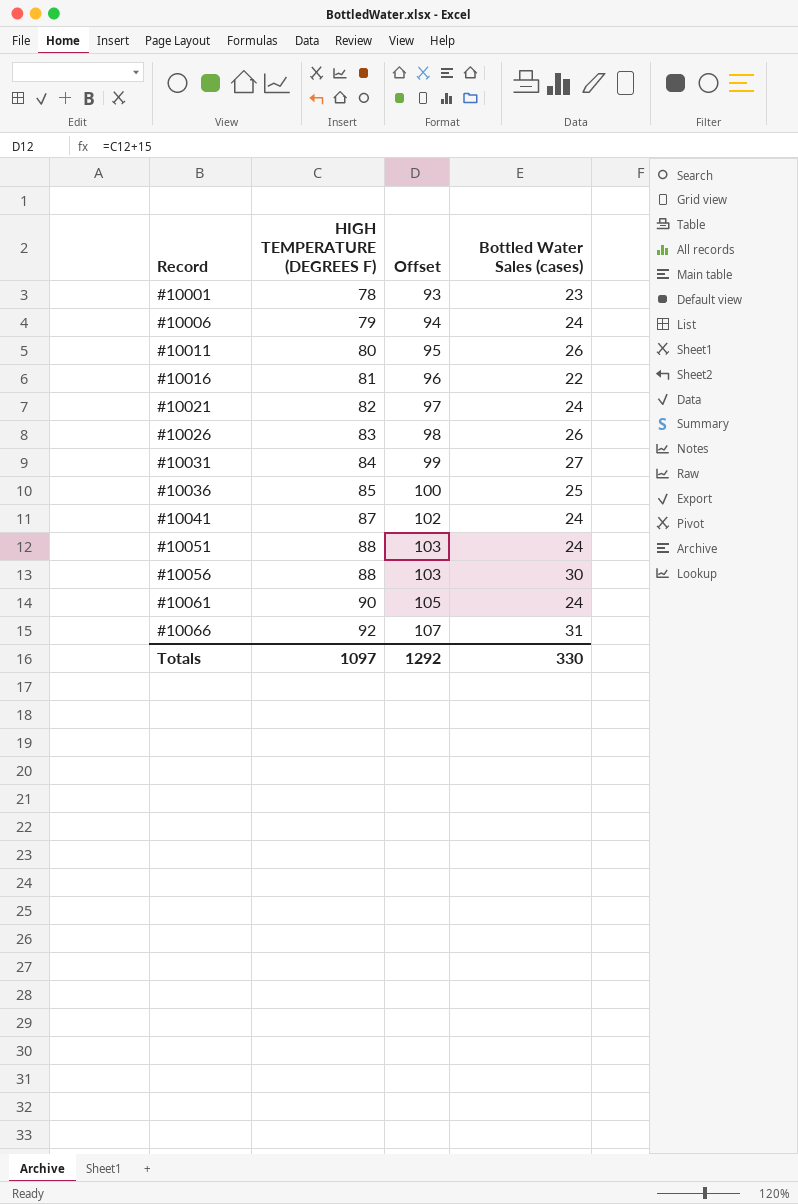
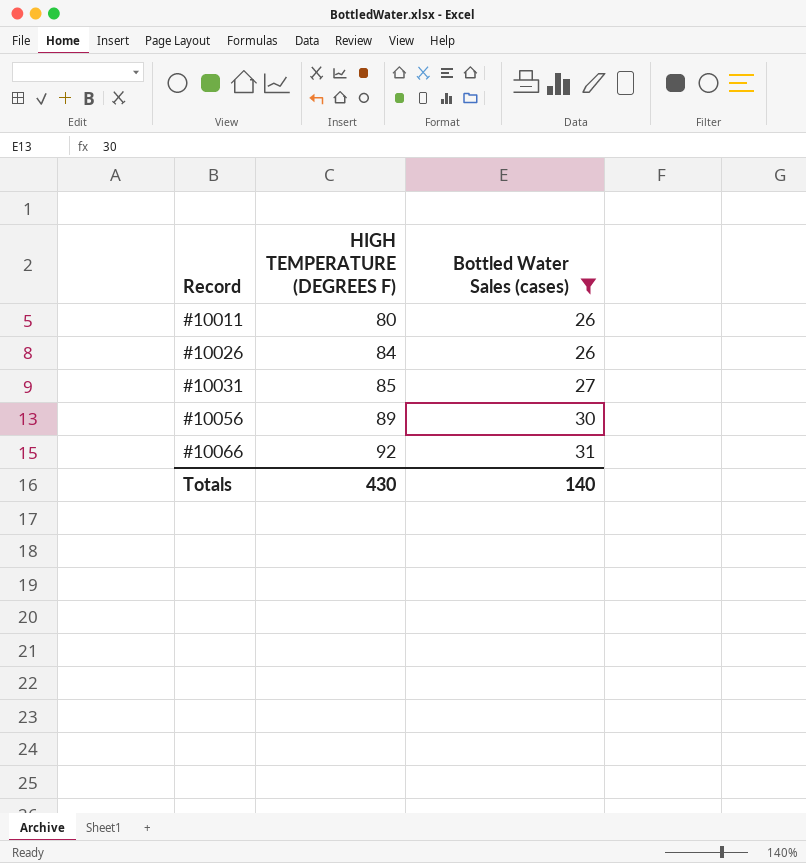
filter: none -> Bottled Water Sales (cases) >= 26
column Offset | formula: [HIGH TEMPERATURE (DEGREES F)] + 15 -> none
#10026 | HIGH TEMPERATURE (DEGREES F): 83 -> 84
#10031 | HIGH TEMPERATURE (DEGREES F): 84 -> 85
#10056 | HIGH TEMPERATURE (DEGREES F): 88 -> 89
Totals | HIGH TEMPERATURE (DEGREES F): 1097 -> 430
Totals | Bottled Water Sales (cases): 330 -> 140

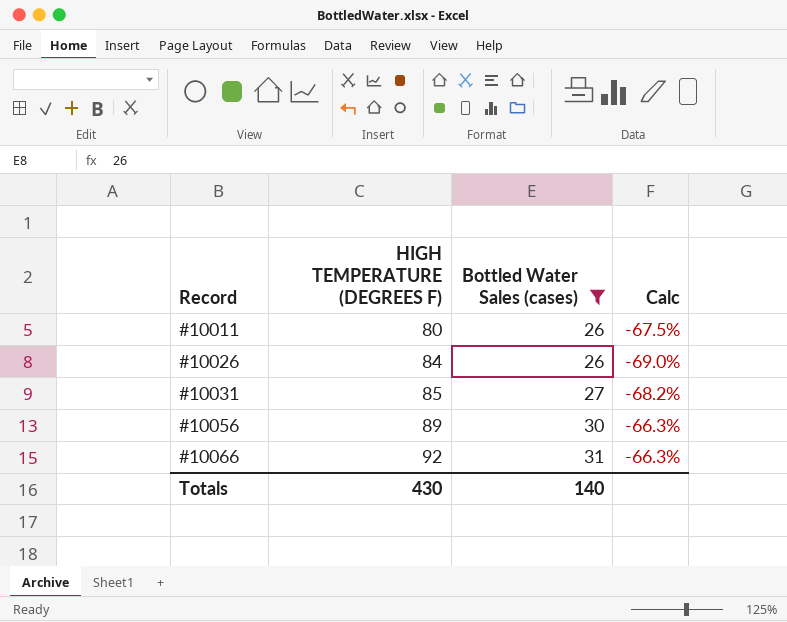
column Calc | formula: none -> ([Bottled Water Sales (cases)] - [HIGH TEMPERATURE (DEGREES F)]) / [HIGH TEMPERATURE (DEGREES F)]

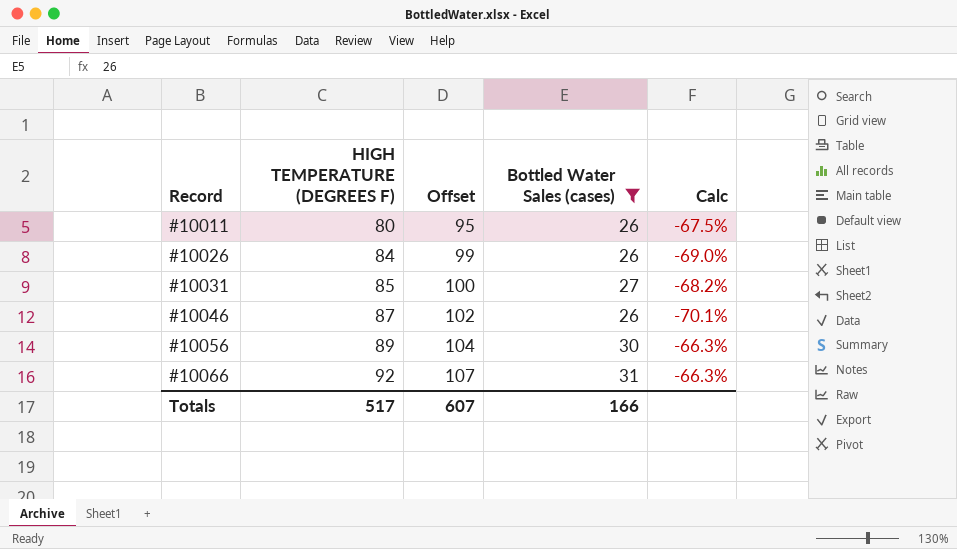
column Offset | formula: none -> [HIGH TEMPERATURE (DEGREES F)] + 15
row #10046: none -> 87 | 102 | 26 | -70.1%
Totals | HIGH TEMPERATURE (DEGREES F): 430 -> 517
Totals | Bottled Water Sales (cases): 140 -> 166

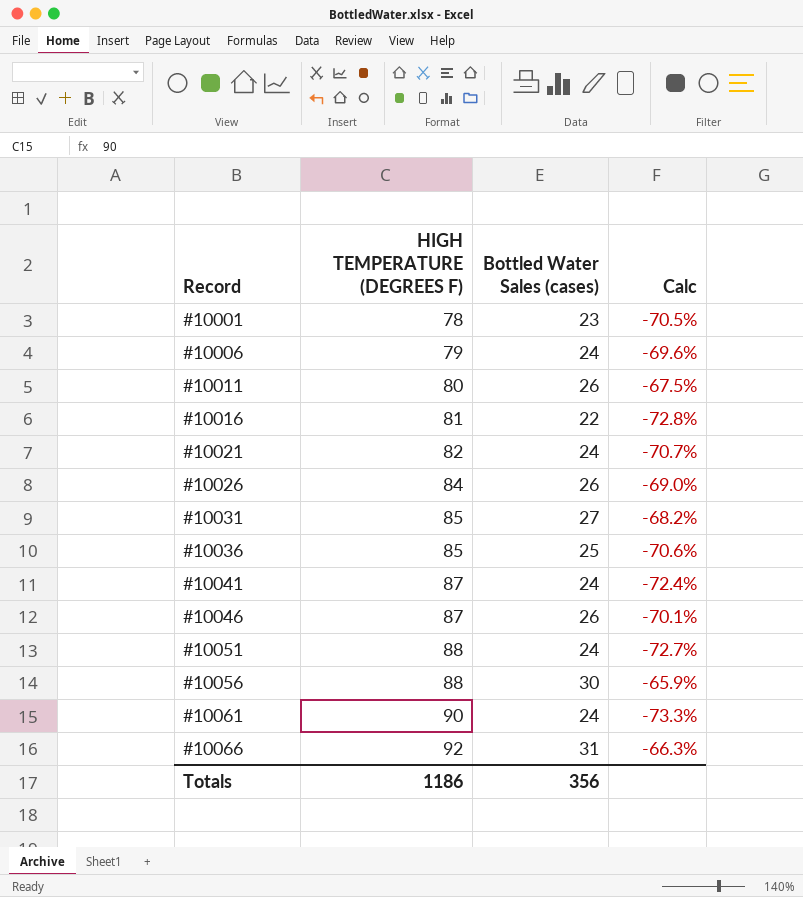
filter: Bottled Water Sales (cases) >= 26 -> none
column Offset | formula: [HIGH TEMPERATURE (DEGREES F)] + 15 -> none
#10056 | HIGH TEMPERATURE (DEGREES F): 89 -> 88
#10056 | Calc: -66.3% -> -65.9%
Totals | HIGH TEMPERATURE (DEGREES F): 517 -> 1186
Totals | Bottled Water Sales (cases): 166 -> 356

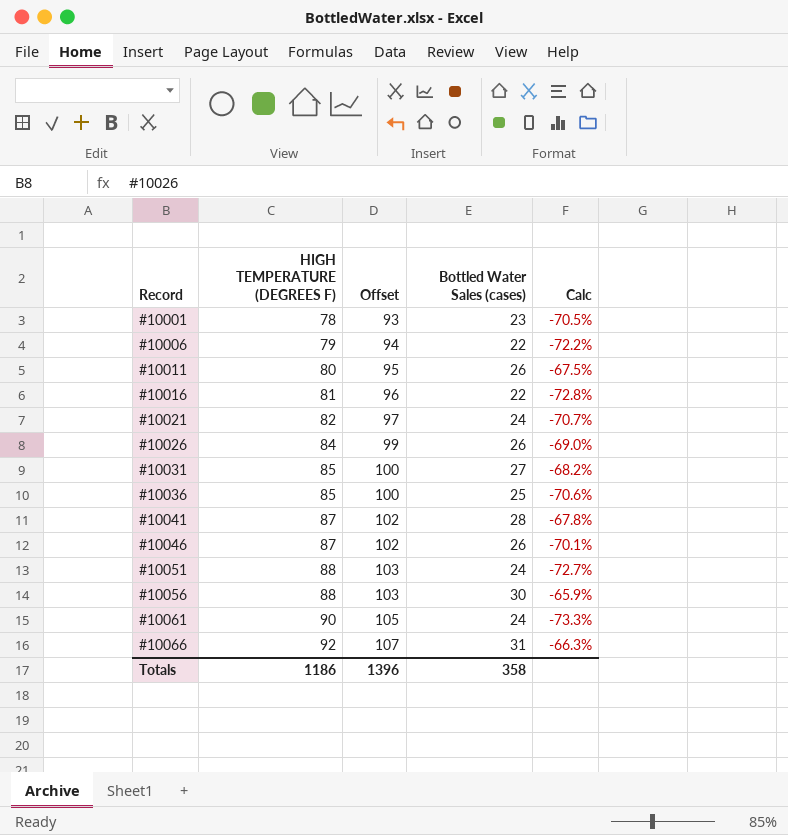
column Offset | formula: none -> [HIGH TEMPERATURE (DEGREES F)] + 15
#10006 | Bottled Water Sales (cases): 24 -> 22
#10006 | Calc: -69.6% -> -72.2%
#10041 | Bottled Water Sales (cases): 24 -> 28
#10041 | Calc: -72.4% -> -67.8%
Totals | Bottled Water Sales (cases): 356 -> 358

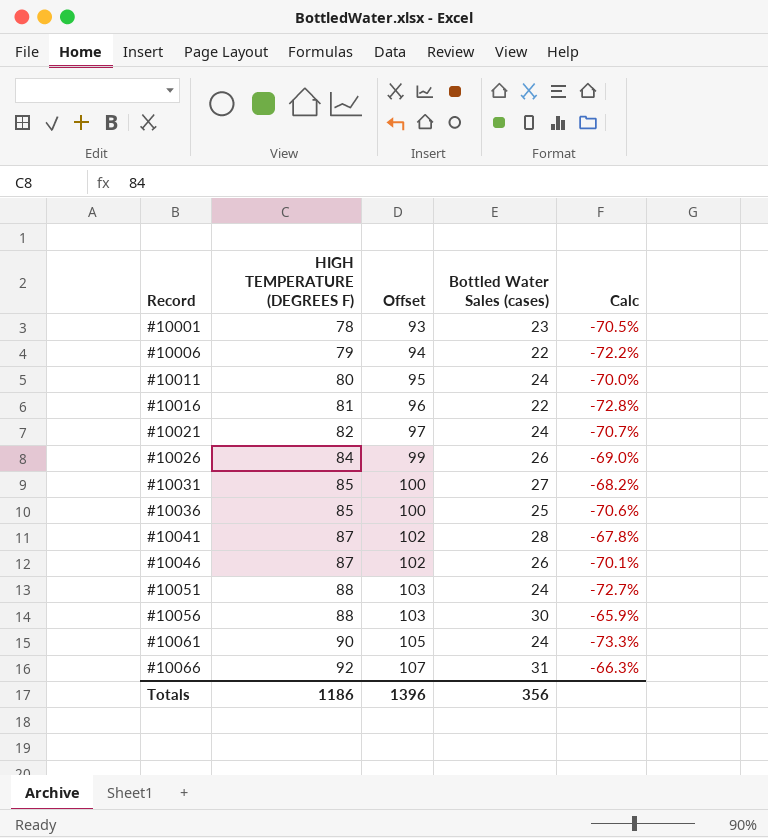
#10011 | Bottled Water Sales (cases): 26 -> 24
#10011 | Calc: -67.5% -> -70.0%
Totals | Bottled Water Sales (cases): 358 -> 356

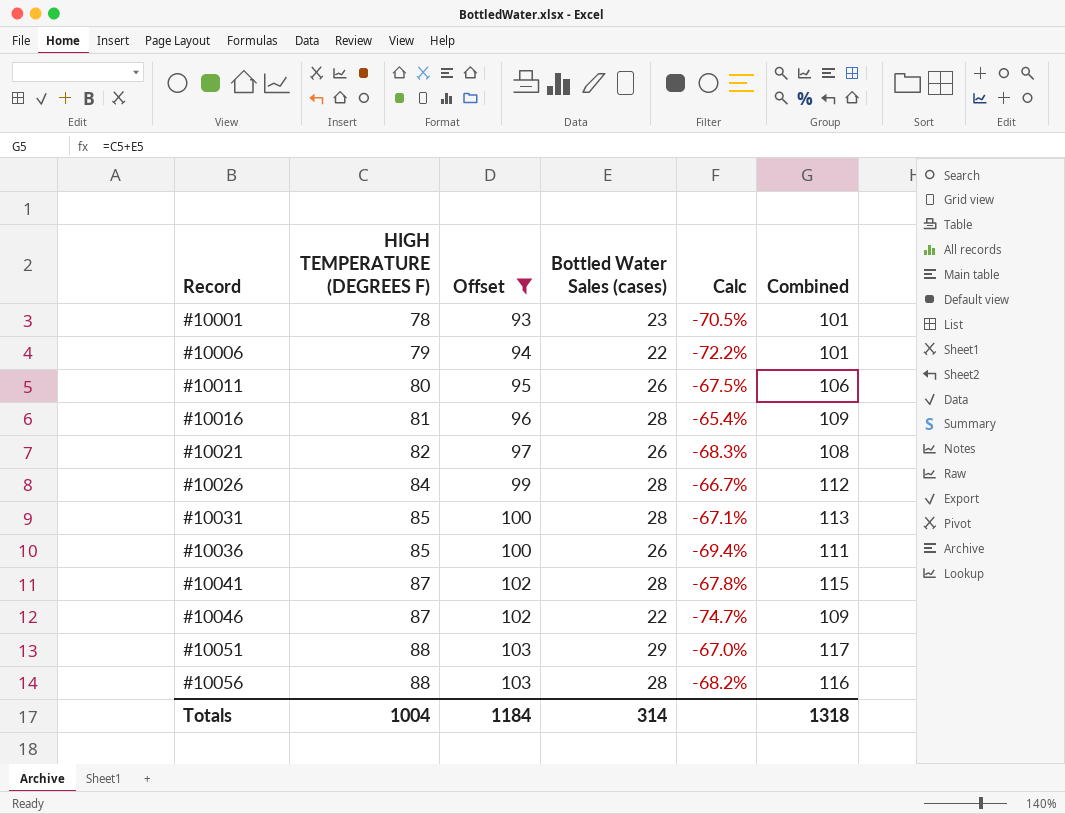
filter: none -> Offset <= 103
column Combined | formula: none -> [HIGH TEMPERATURE (DEGREES F)] + [Bottled Water Sales (cases)]
#10011 | Bottled Water Sales (cases): 24 -> 26
#10011 | Calc: -70.0% -> -67.5%
#10016 | Bottled Water Sales (cases): 22 -> 28
#10016 | Calc: -72.8% -> -65.4%
#10021 | Bottled Water Sales (cases): 24 -> 26
#10021 | Calc: -70.7% -> -68.3%
#10026 | Bottled Water Sales (cases): 26 -> 28
#10026 | Calc: -69.0% -> -66.7%
#10031 | Bottled Water Sales (cases): 27 -> 28
#10031 | Calc: -68.2% -> -67.1%
#10036 | Bottled Water Sales (cases): 25 -> 26
#10036 | Calc: -70.6% -> -69.4%
#10046 | Bottled Water Sales (cases): 26 -> 22
#10046 | Calc: -70.1% -> -74.7%
#10051 | Bottled Water Sales (cases): 24 -> 29
#10051 | Calc: -72.7% -> -67.0%
#10056 | Bottled Water Sales (cases): 30 -> 28
#10056 | Calc: -65.9% -> -68.2%
Totals | HIGH TEMPERATURE (DEGREES F): 1186 -> 1004
Totals | Offset: 1396 -> 1184
Totals | Bottled Water Sales (cases): 356 -> 314

